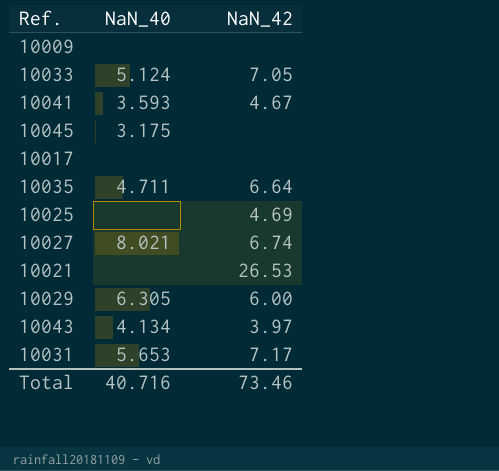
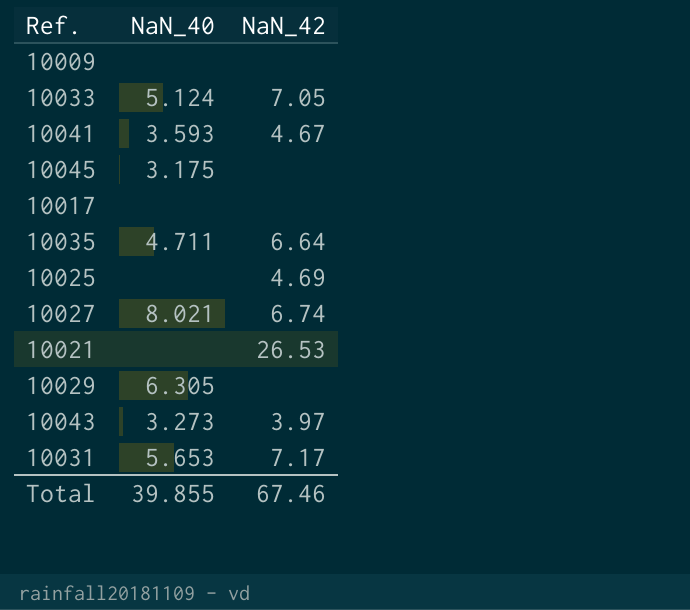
10029 | NaN_42: 6.00 -> none
10043 | NaN_40: 4.134 -> 3.273
Total | NaN_40: 40.716 -> 39.855
Total | NaN_42: 73.46 -> 67.46

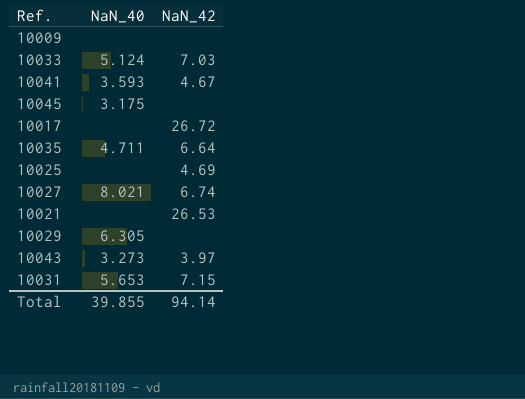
10033 | NaN_42: 7.05 -> 7.03
10017 | NaN_42: none -> 26.72
10031 | NaN_42: 7.17 -> 7.15
Total | NaN_42: 67.46 -> 94.14

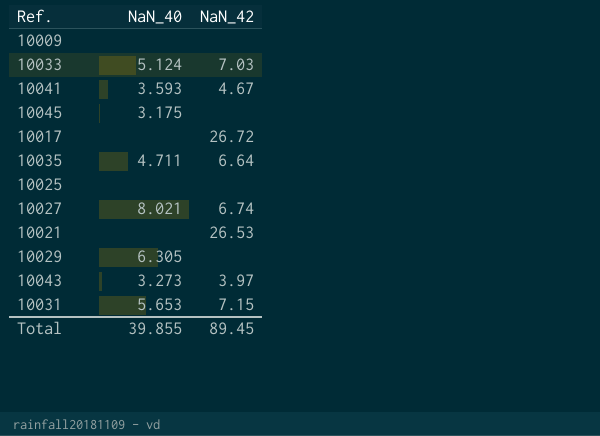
10025 | NaN_42: 4.69 -> none
Total | NaN_42: 94.14 -> 89.45

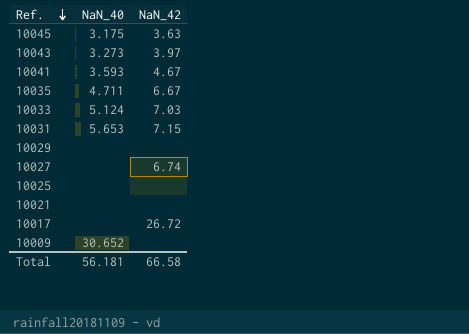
row order: none -> Ref. descending
10045 | NaN_42: none -> 3.63
10035 | NaN_42: 6.64 -> 6.67
10029 | NaN_40: 6.305 -> none
10027 | NaN_40: 8.021 -> none
10021 | NaN_42: 26.53 -> none
10009 | NaN_40: none -> 30.652
Total | NaN_40: 39.855 -> 56.181
Total | NaN_42: 89.45 -> 66.58

